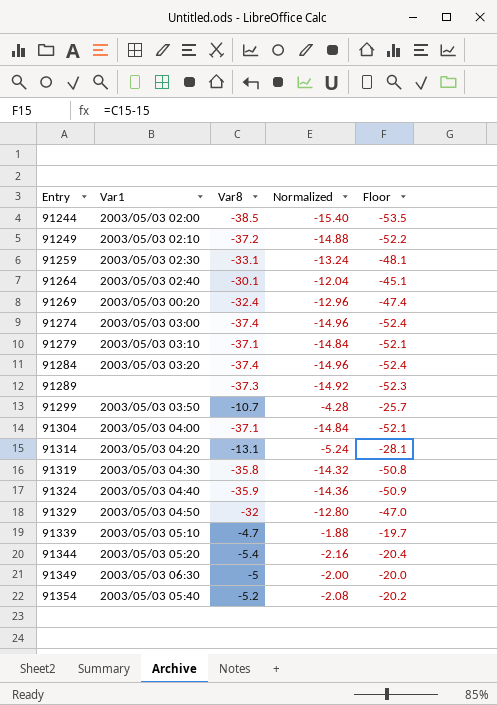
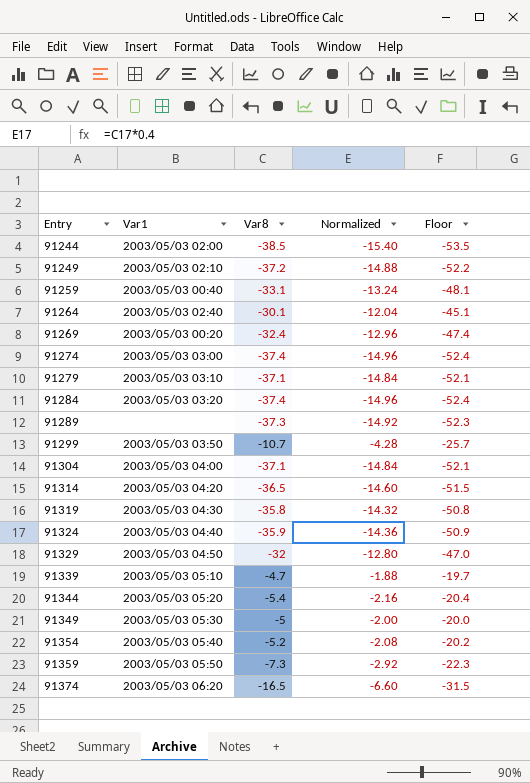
91259 | Var1: 2003/05/03 02:30 -> 2003/05/03 00:40
91314 | Var8: -13.1 -> -36.5
91314 | Normalized: -5.24 -> -14.60
91314 | Floor: -28.1 -> -51.5
91349 | Var1: 2003/05/03 06:30 -> 2003/05/03 05:30
row 91359: none -> 2003/05/03 05:50 | -7.3 | -2.92 | -22.3
row 91374: none -> 2003/05/03 06:20 | -16.5 | -6.60 | -31.5

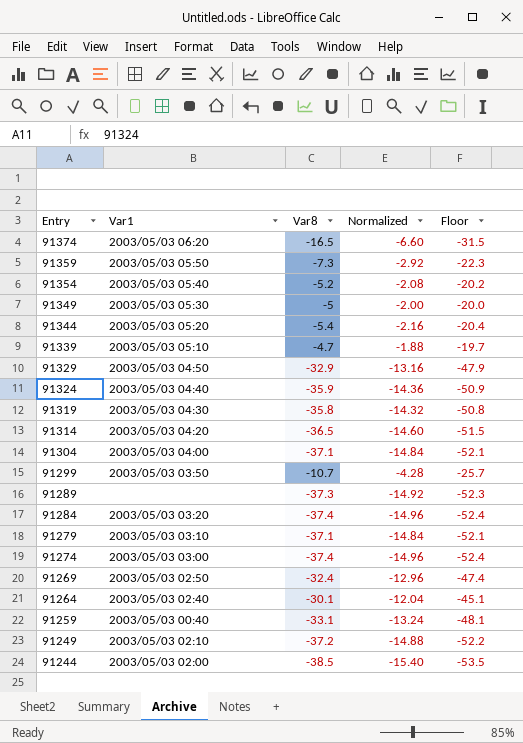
row order: Entry ascending -> Entry descending
91329 | Var8: -32 -> -32.9
91329 | Normalized: -12.80 -> -13.16
91329 | Floor: -47.0 -> -47.9
91269 | Var1: 2003/05/03 00:20 -> 2003/05/03 02:50

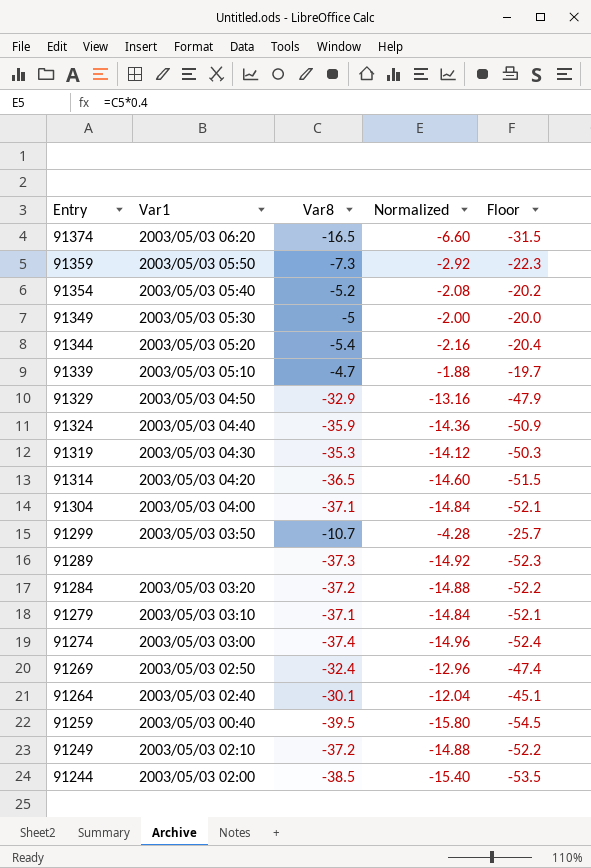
91319 | Var8: -35.8 -> -35.3
91319 | Normalized: -14.32 -> -14.12
91319 | Floor: -50.8 -> -50.3
91284 | Var8: -37.4 -> -37.2
91284 | Normalized: -14.96 -> -14.88
91284 | Floor: -52.4 -> -52.2
91259 | Var8: -33.1 -> -39.5
91259 | Normalized: -13.24 -> -15.80
91259 | Floor: -48.1 -> -54.5

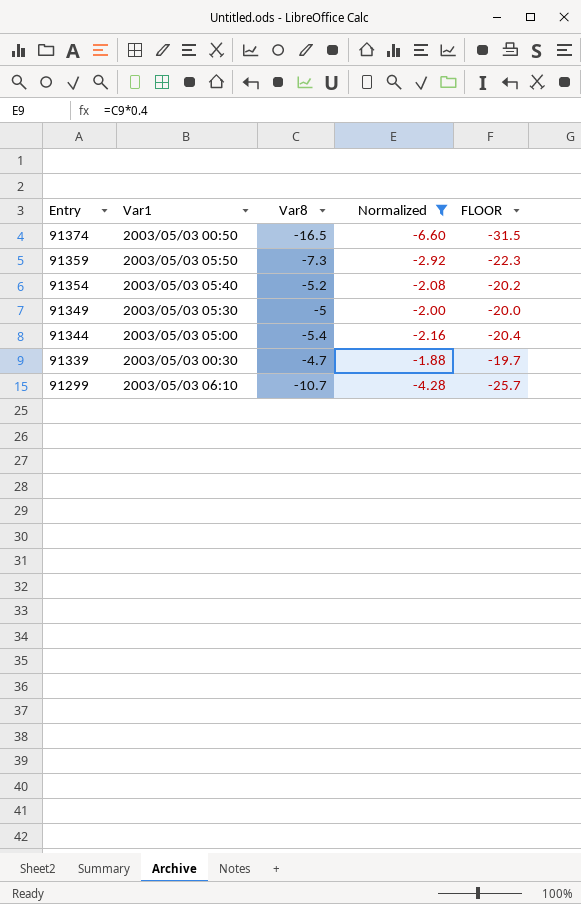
filter: none -> Normalized >= -6.60
column name: Floor -> FLOOR
91374 | Var1: 2003/05/03 06:20 -> 2003/05/03 00:50
91344 | Var1: 2003/05/03 05:20 -> 2003/05/03 05:00
91339 | Var1: 2003/05/03 05:10 -> 2003/05/03 00:30
91299 | Var1: 2003/05/03 03:50 -> 2003/05/03 06:10

